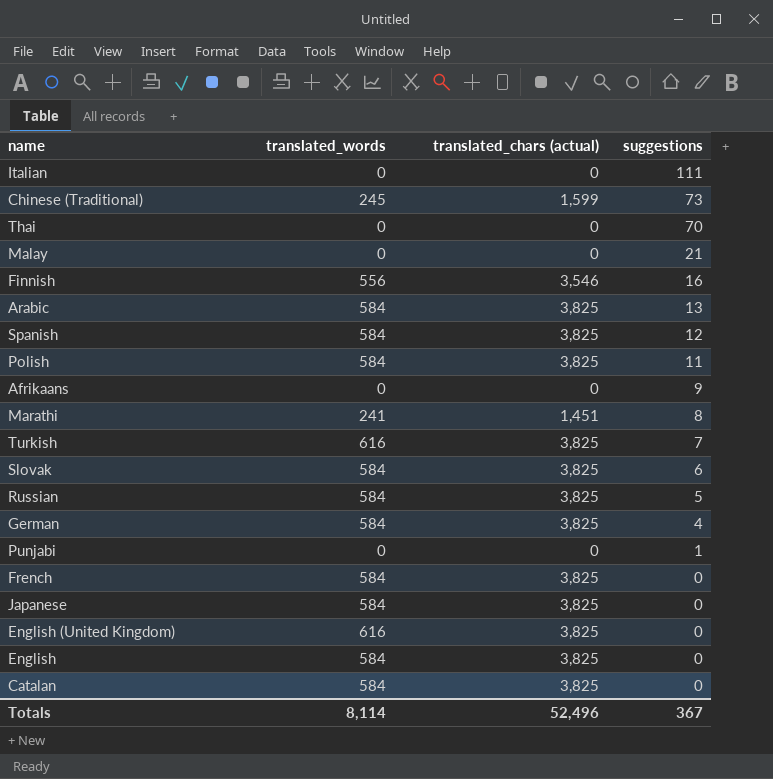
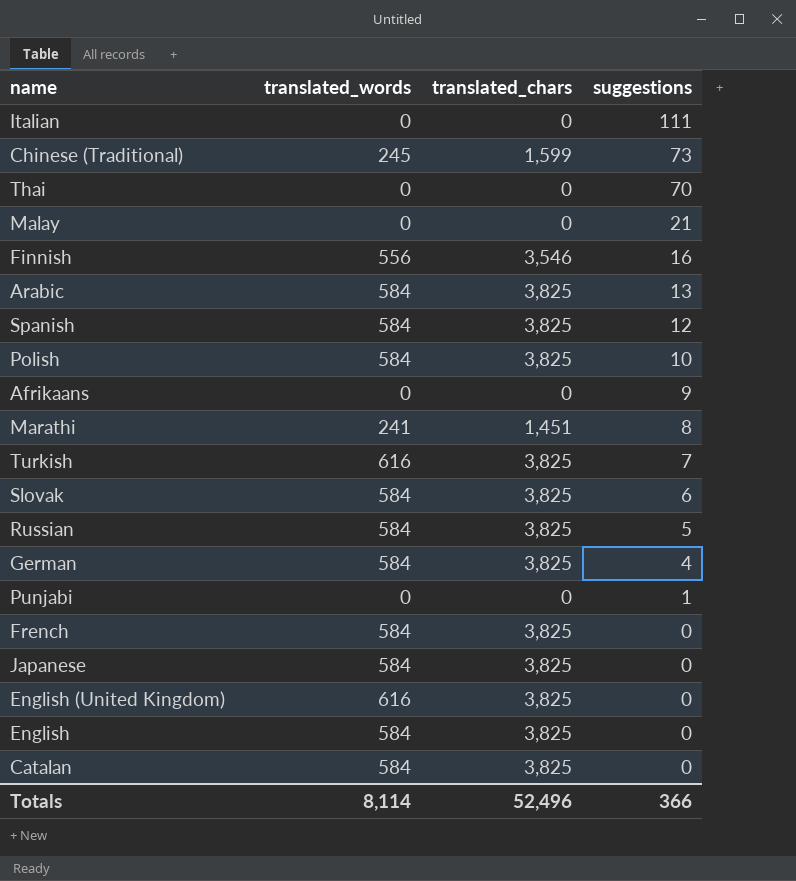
column name: translated_chars (actual) -> translated_chars
Polish | suggestions: 11 -> 10
Totals | suggestions: 367 -> 366

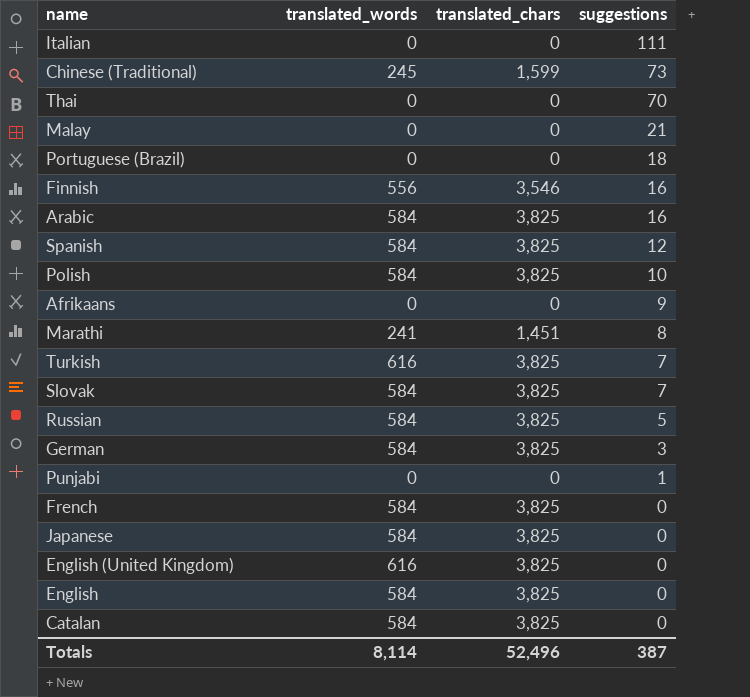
row Portuguese (Brazil): none -> 0 | 0 | 18
Arabic | suggestions: 13 -> 16
Slovak | suggestions: 6 -> 7
German | suggestions: 4 -> 3
Totals | suggestions: 366 -> 387

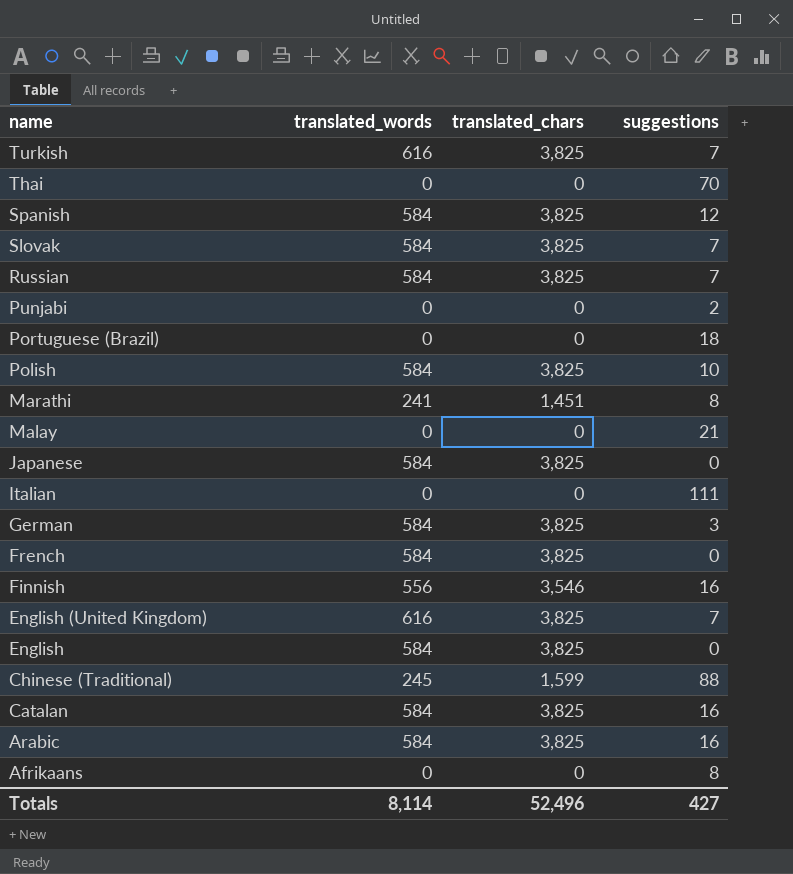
row order: suggestions descending -> name descending
Russian | suggestions: 5 -> 7
Punjabi | suggestions: 1 -> 2
English (United Kingdom) | suggestions: 0 -> 7
Chinese (Traditional) | suggestions: 73 -> 88
Catalan | suggestions: 0 -> 16
Afrikaans | suggestions: 9 -> 8
Totals | suggestions: 387 -> 427

